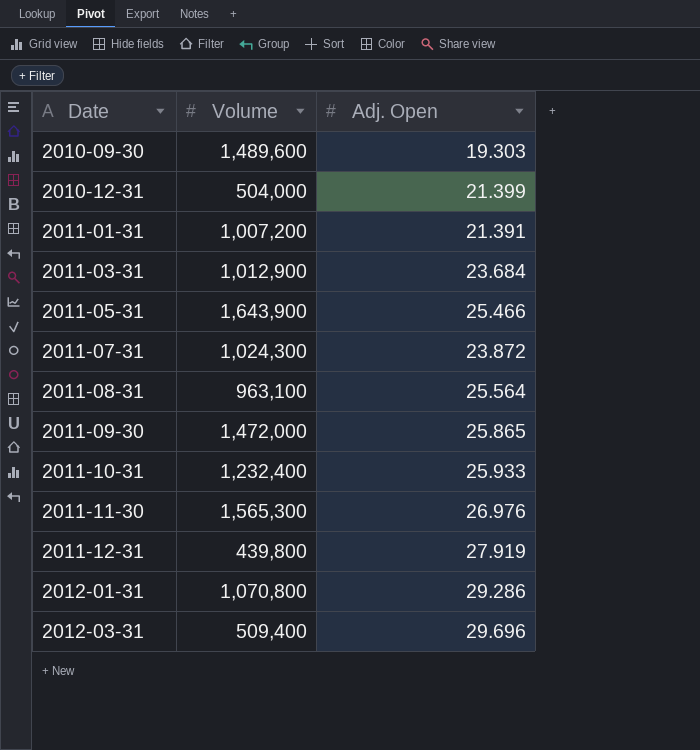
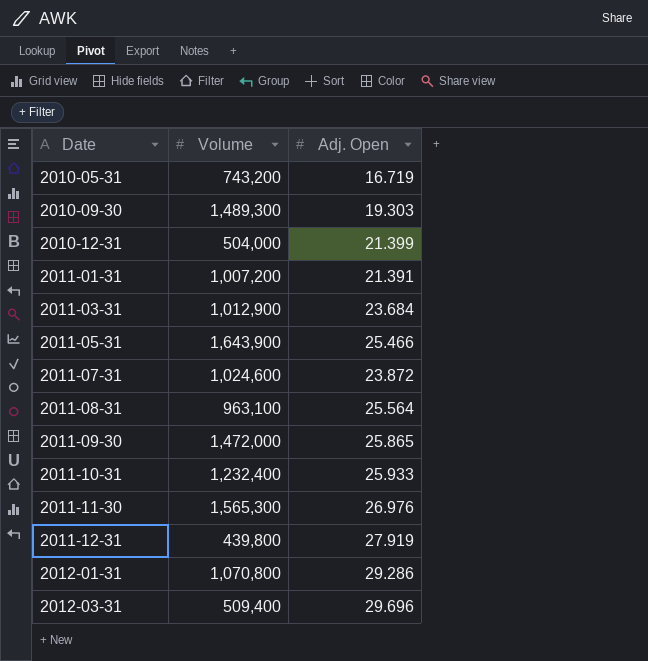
row 2010-05-31: none -> 743,200 | 16.719
2010-09-30 | Volume: 1,489,600 -> 1,489,300
2011-07-31 | Volume: 1,024,300 -> 1,024,600

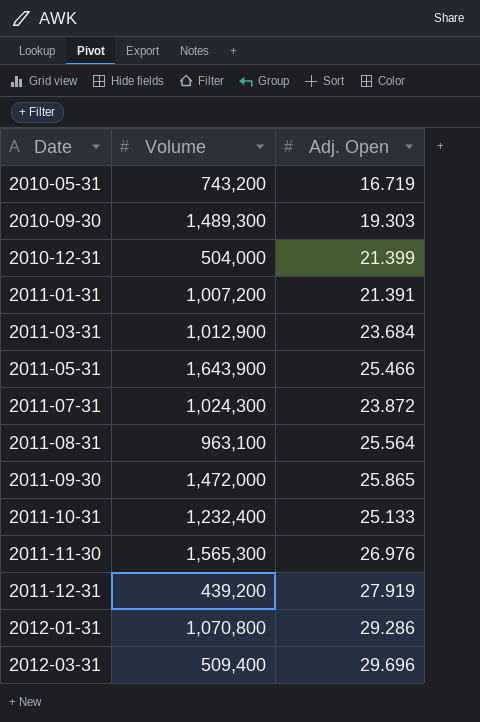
2011-07-31 | Volume: 1,024,600 -> 1,024,300
2011-10-31 | Adj. Open: 25.933 -> 25.133
2011-12-31 | Volume: 439,800 -> 439,200

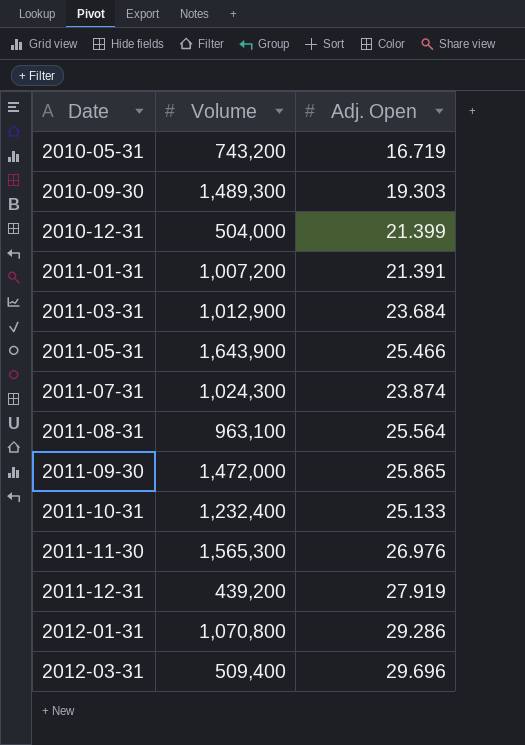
2011-07-31 | Adj. Open: 23.872 -> 23.874

